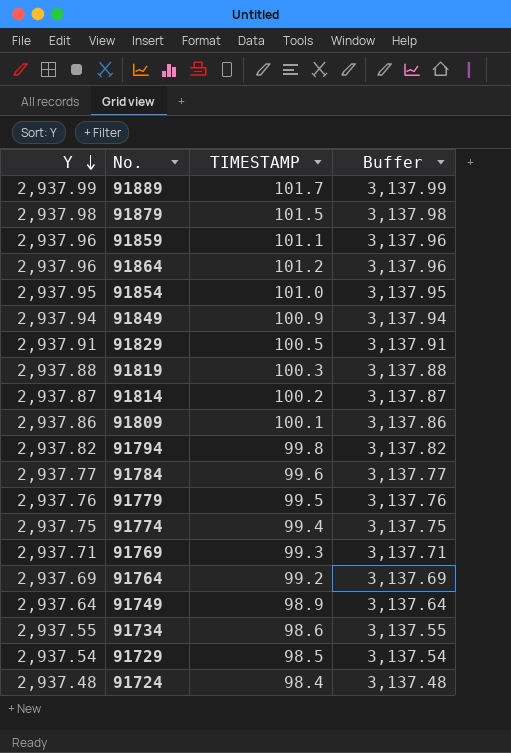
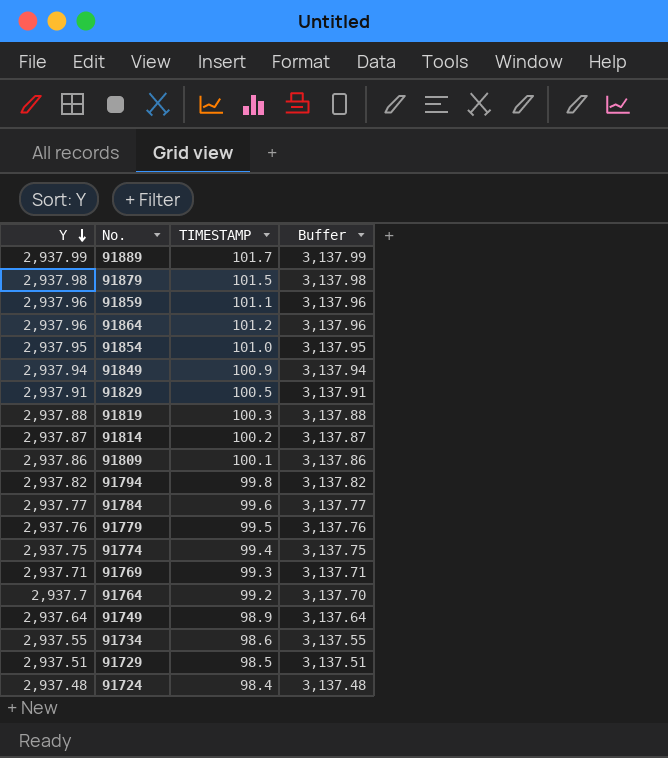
91764 | Y: 2,937.69 -> 2,937.7
91764 | Buffer: 3,137.69 -> 3,137.70
91729 | Y: 2,937.54 -> 2,937.51
91729 | Buffer: 3,137.54 -> 3,137.51

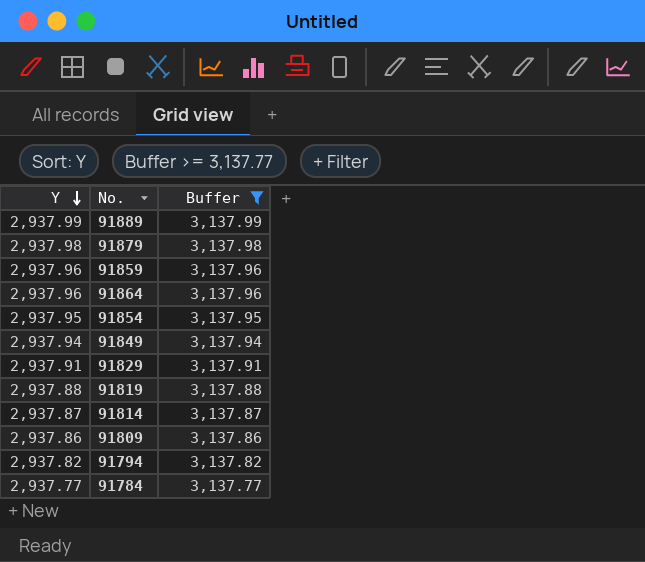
filter: none -> Buffer >= 3,137.77
column TIMESTAMP | position: 3 -> none

